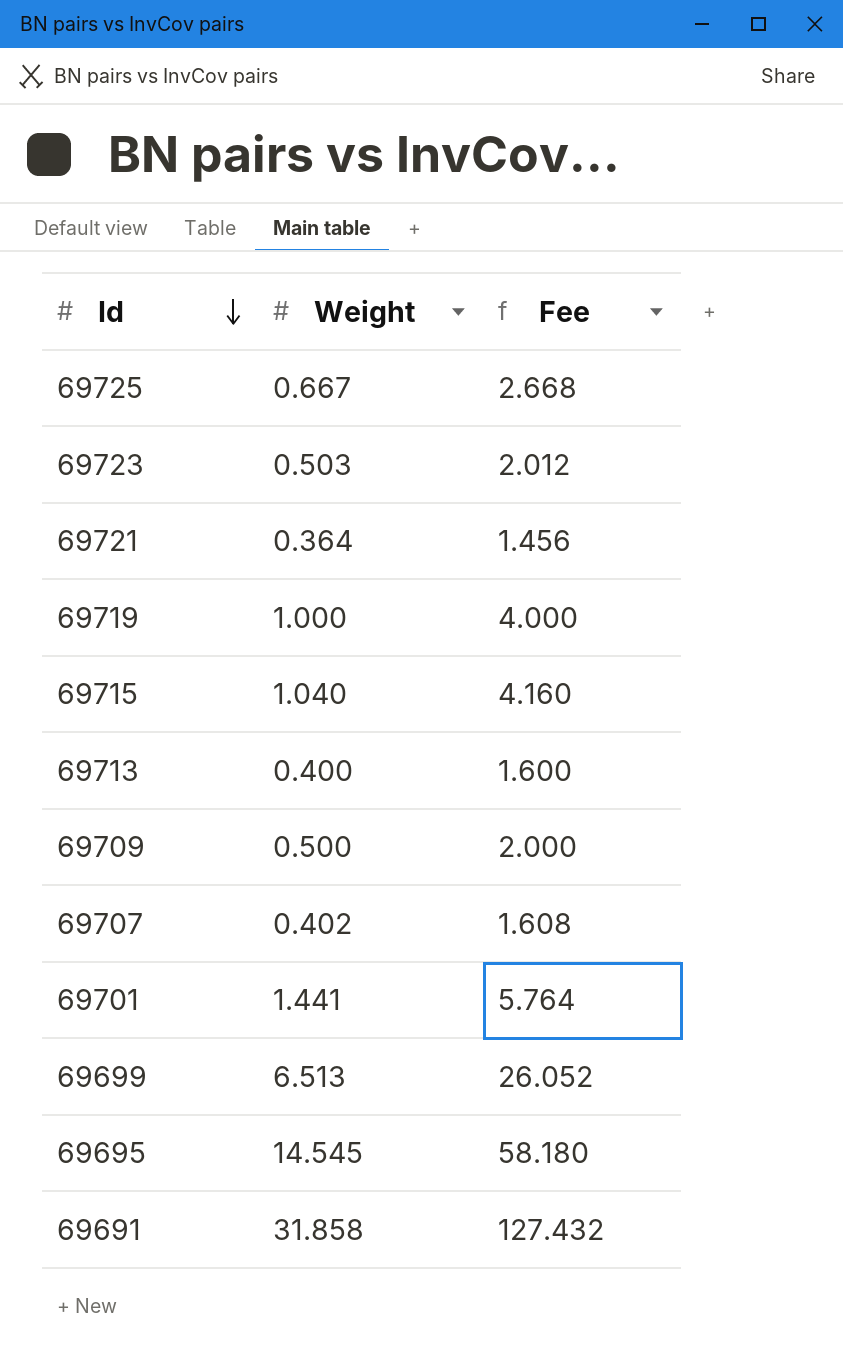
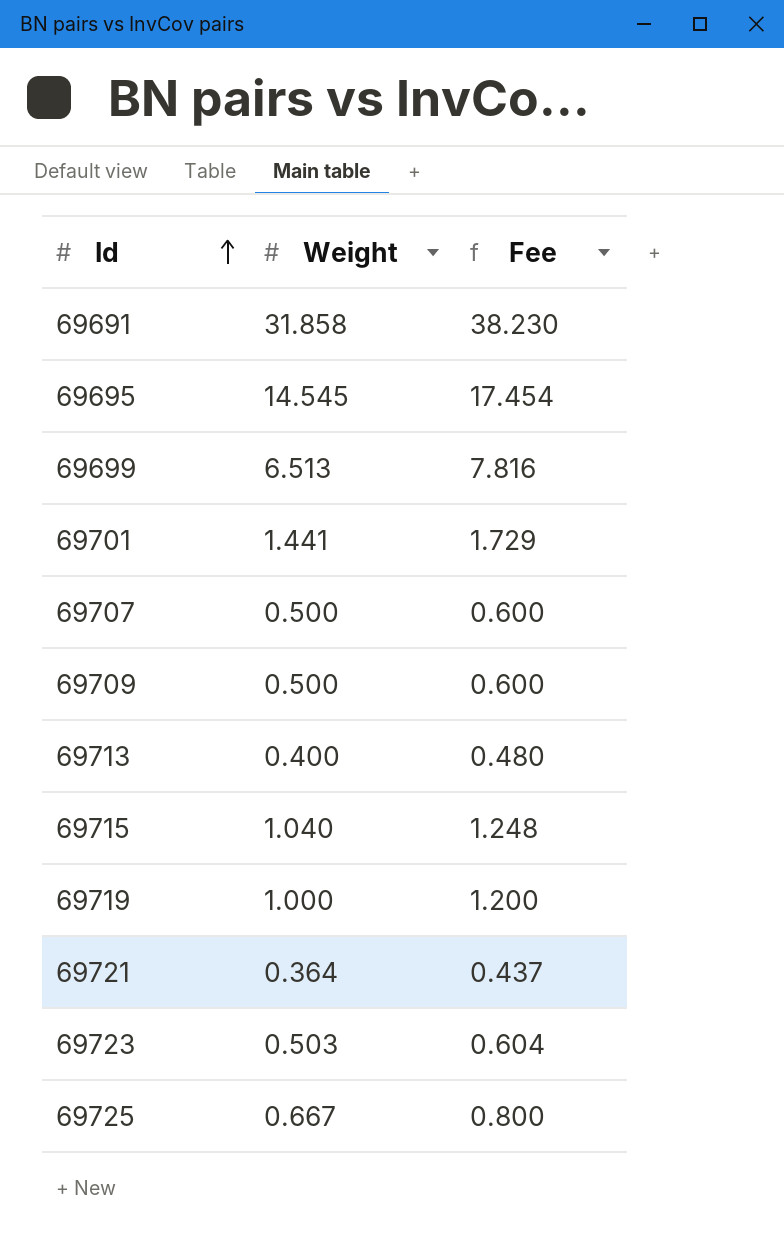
row order: Id descending -> Id ascending
column Fee | formula: [Weight] * 4 -> [Weight] * 1.2
69707 | Weight: 0.402 -> 0.500

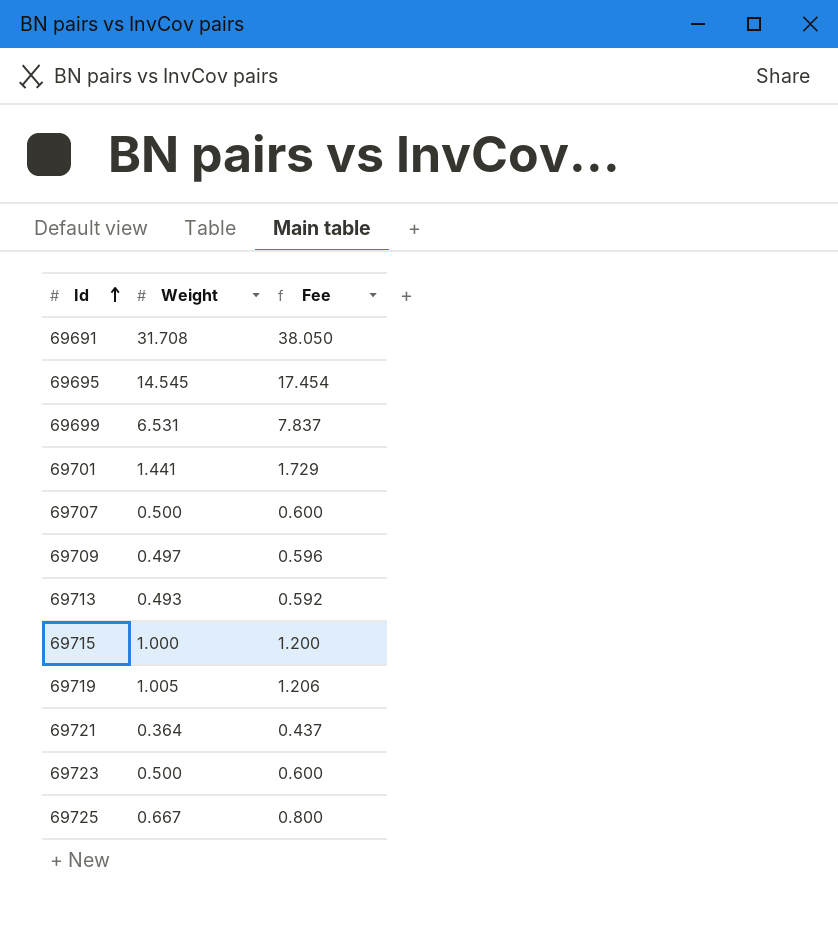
69691 | Weight: 31.858 -> 31.708
69691 | Fee: 38.230 -> 38.050
69699 | Weight: 6.513 -> 6.531
69699 | Fee: 7.816 -> 7.837
69709 | Weight: 0.500 -> 0.497
69709 | Fee: 0.600 -> 0.596
69713 | Weight: 0.400 -> 0.493
69713 | Fee: 0.480 -> 0.592
69715 | Weight: 1.040 -> 1.000
69715 | Fee: 1.248 -> 1.200
69719 | Weight: 1.000 -> 1.005
69719 | Fee: 1.200 -> 1.206
69723 | Weight: 0.503 -> 0.500
69723 | Fee: 0.604 -> 0.600

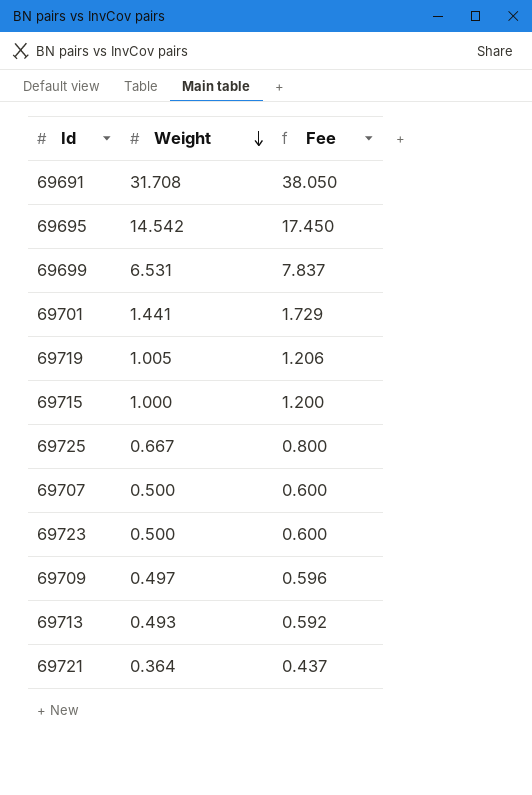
row order: Id ascending -> Weight descending
69695 | Weight: 14.545 -> 14.542
69695 | Fee: 17.454 -> 17.450

